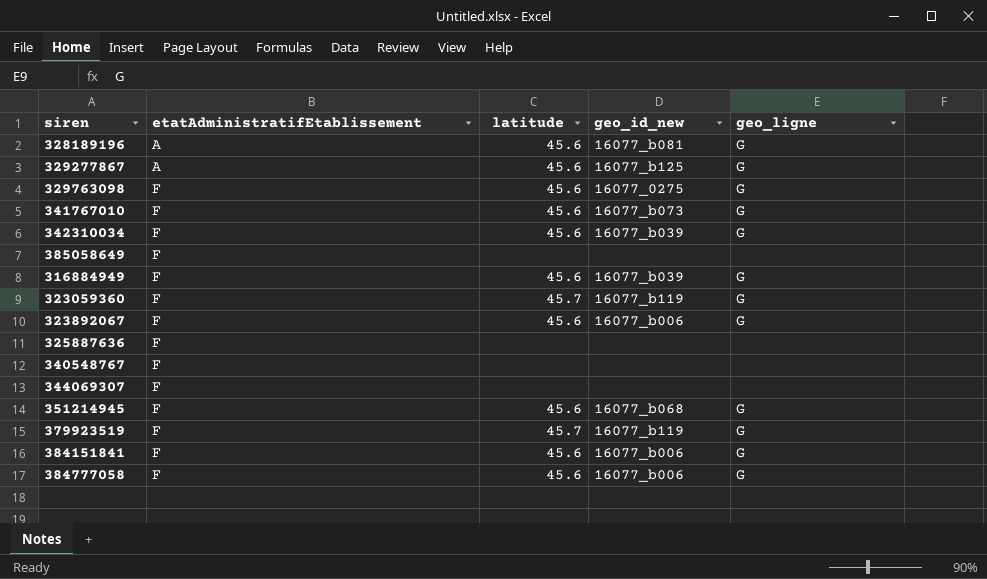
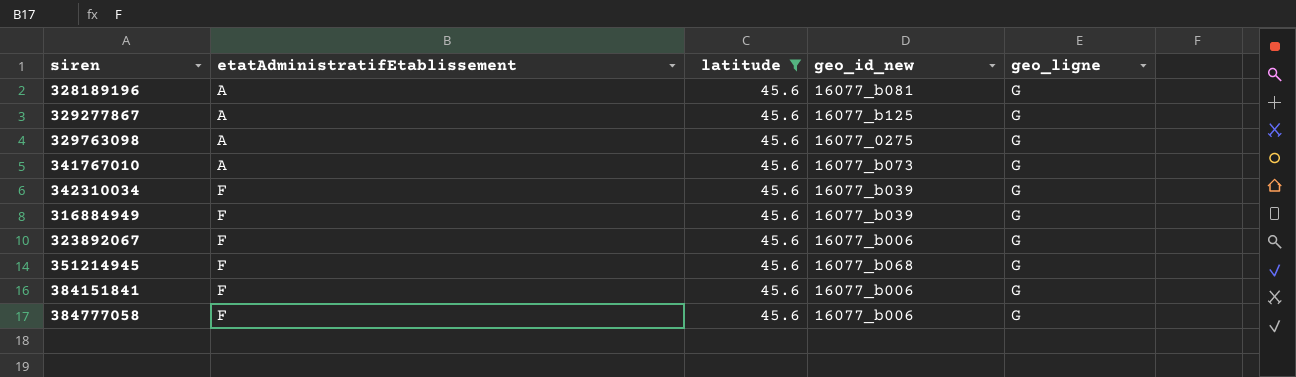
filter: none -> latitude = 45.6
329763098 | etatAdministratifEtablissement: F -> A
341767010 | etatAdministratifEtablissement: F -> A

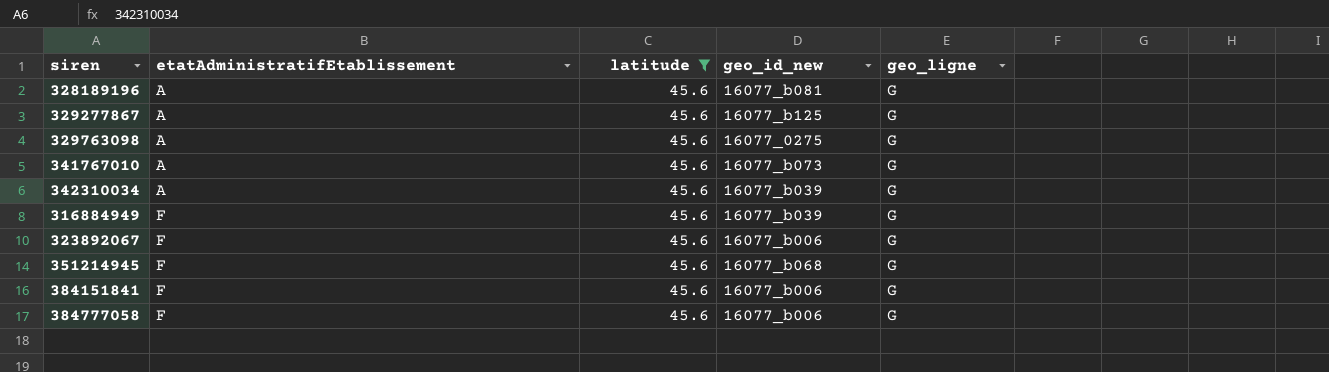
342310034 | etatAdministratifEtablissement: F -> A

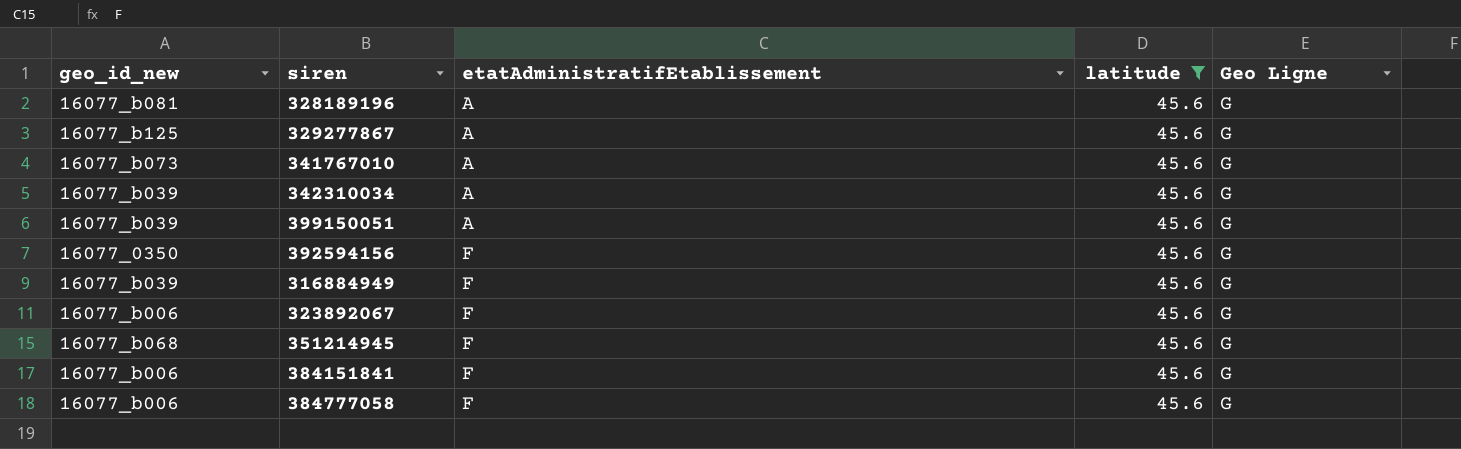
column geo_id_new | position: 4 -> 1
column name: geo_ligne -> Geo Ligne
row 329763098: A | 45.6 | 16077_0275 | G -> none
row 399150051: none -> 16077_b039 | A | 45.6 | G
row 392594156: none -> 16077_0350 | F | 45.6 | G

